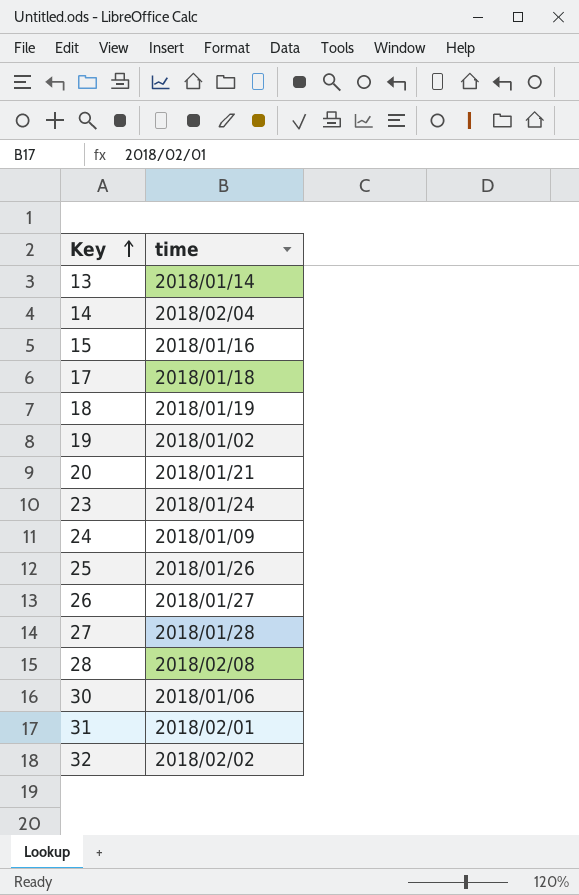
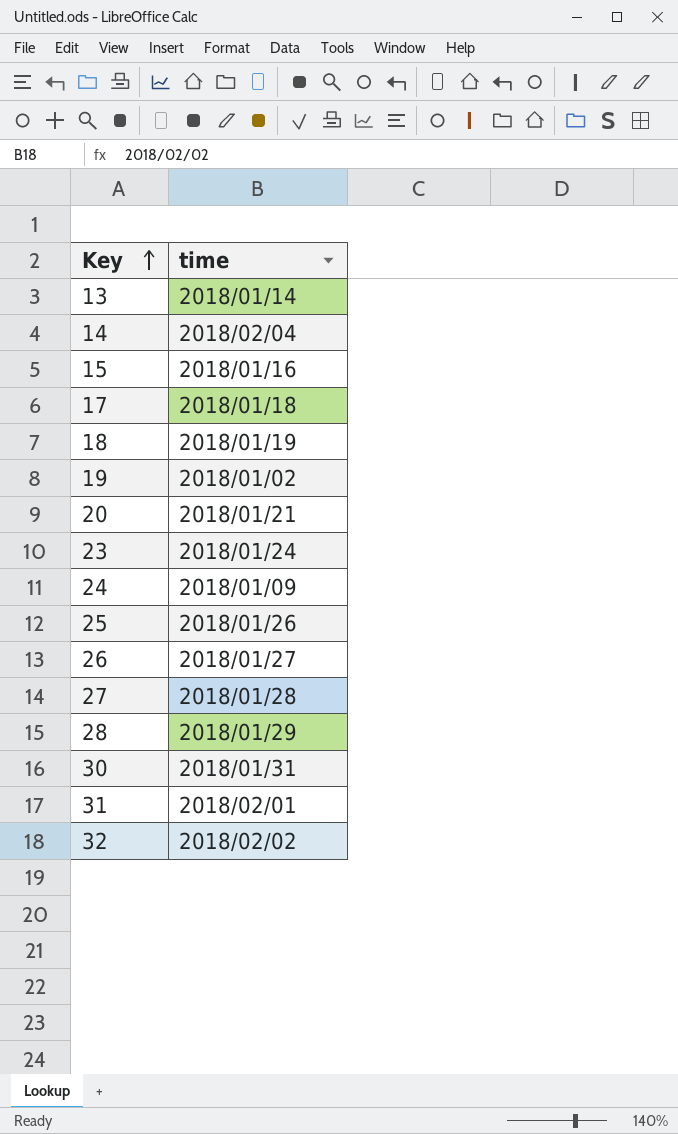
28 | time: 2018/02/08 -> 2018/01/29
30 | time: 2018/01/06 -> 2018/01/31

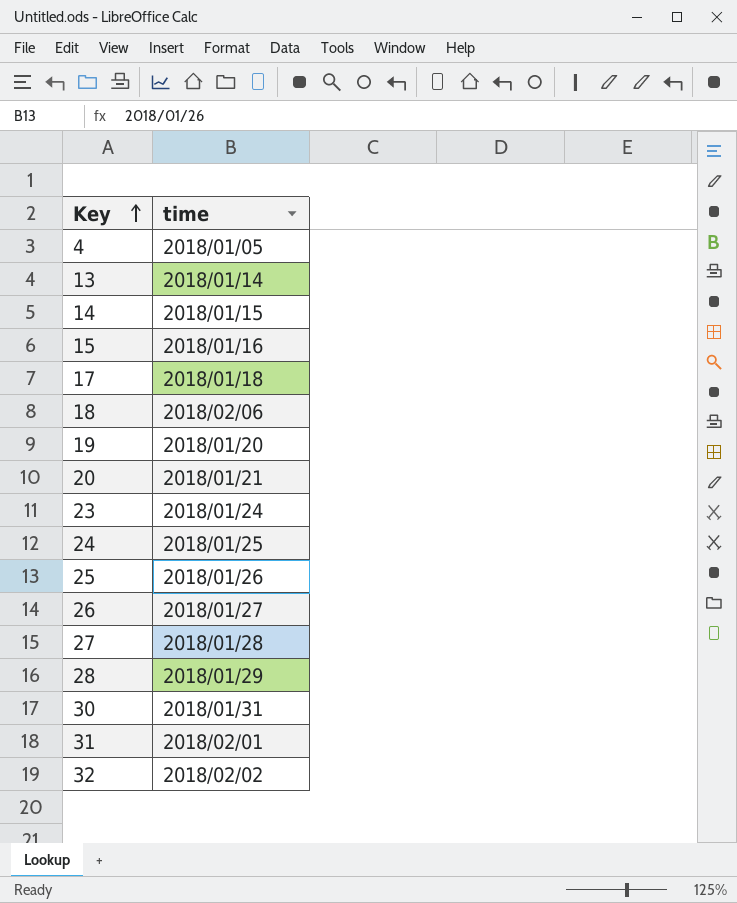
row 4: none -> 2018/01/05
14 | time: 2018/02/04 -> 2018/01/15
18 | time: 2018/01/19 -> 2018/02/06
19 | time: 2018/01/02 -> 2018/01/20
24 | time: 2018/01/09 -> 2018/01/25

